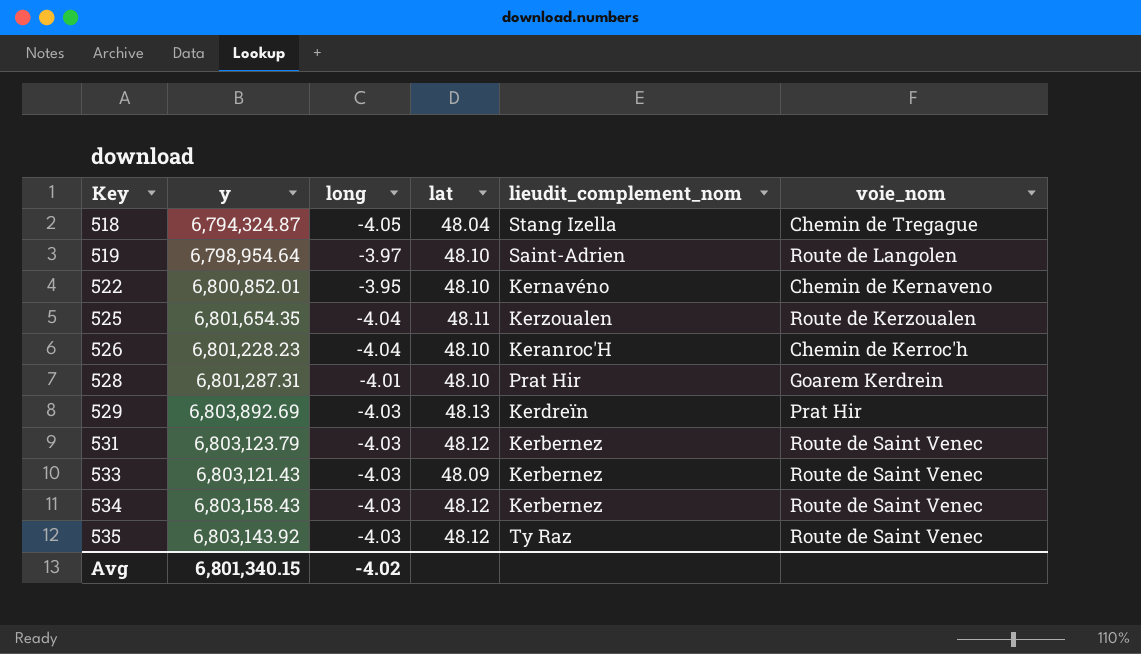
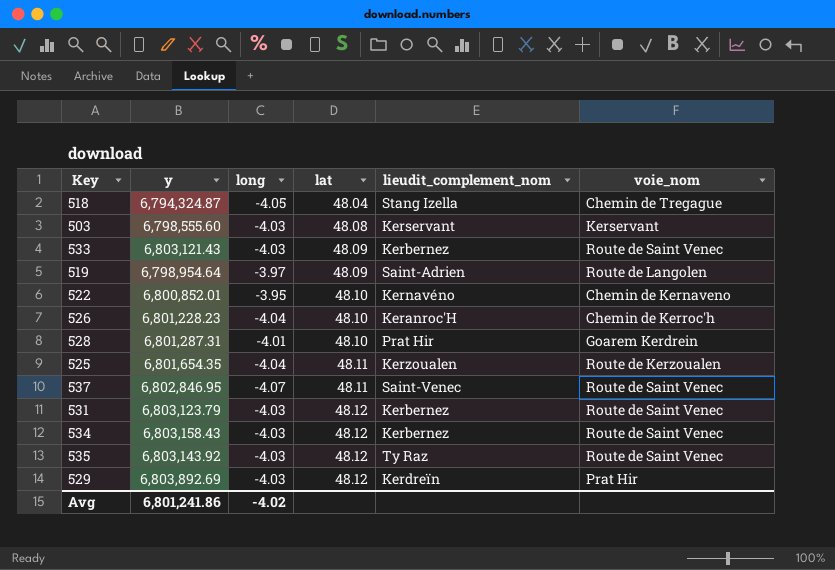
row order: Key ascending -> lat ascending
row 503: none -> 6,798,555.60 | -4.03 | 48.08 | Kerservant | Kerservant
519 | lat: 48.10 -> 48.09
row 537: none -> 6,802,846.95 | -4.07 | 48.11 | Saint-Venec | Route de Saint Venec
529 | lat: 48.13 -> 48.12
Avg | y: 6,801,340.15 -> 6,801,241.86

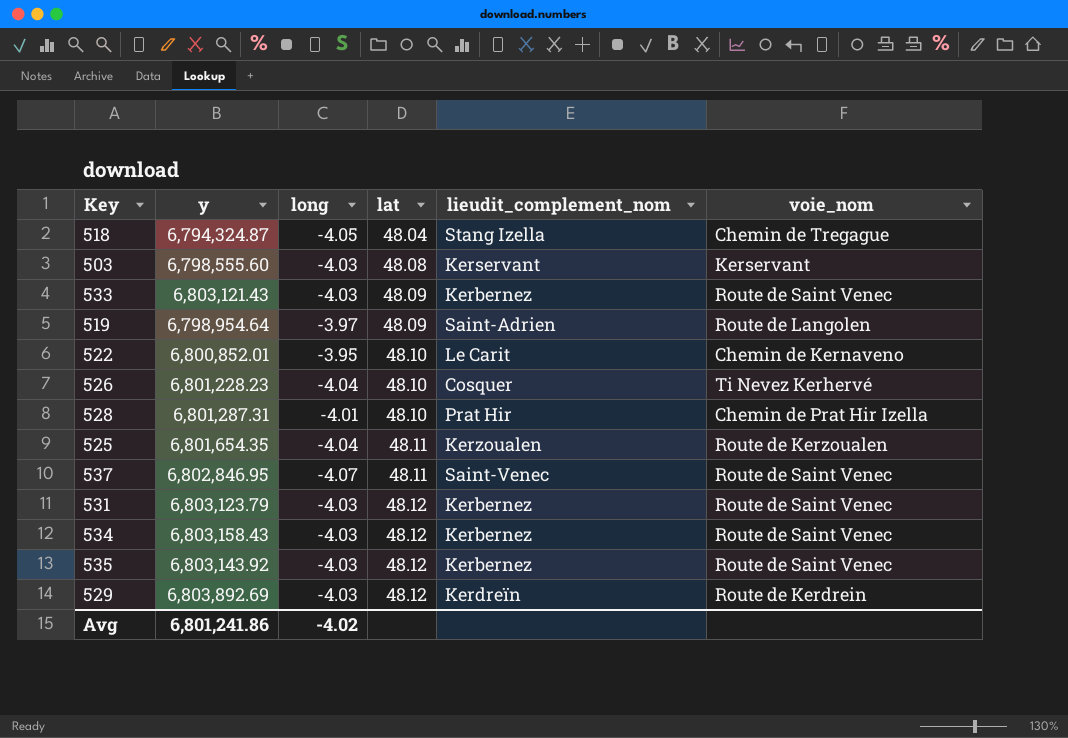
522 | lieudit_complement_nom: Kernavéno -> Le Carit
526 | lieudit_complement_nom: Keranroc'H -> Cosquer
526 | voie_nom: Chemin de Kerroc'h -> Ti Nevez Kerhervé
528 | voie_nom: Goarem Kerdrein -> Chemin de Prat Hir Izella
535 | lieudit_complement_nom: Ty Raz -> Kerbernez
529 | voie_nom: Prat Hir -> Route de Kerdrein

